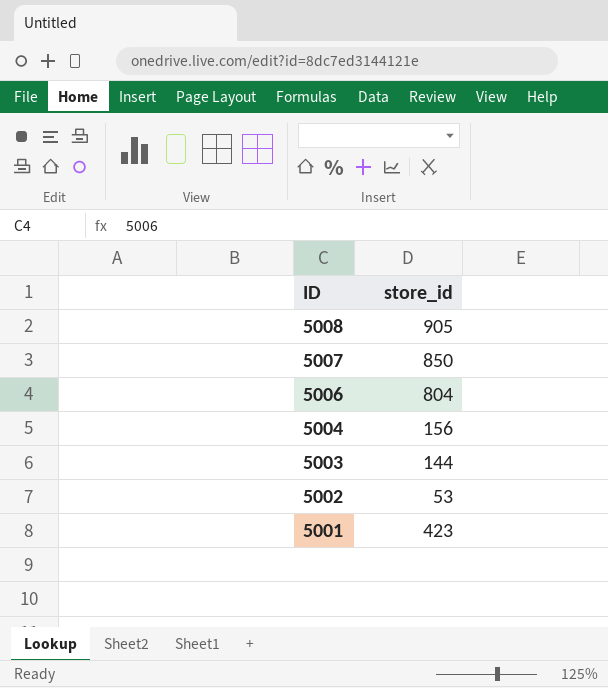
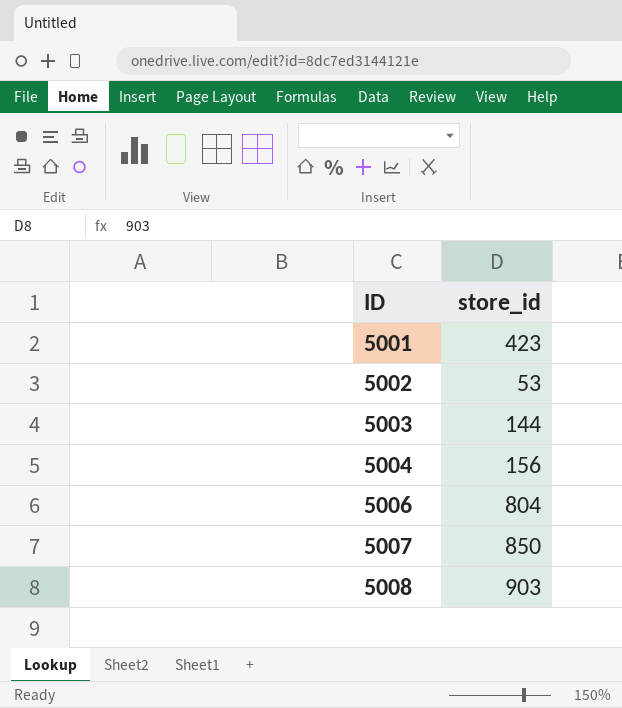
row order: ID descending -> ID ascending
5008 | store_id: 905 -> 903

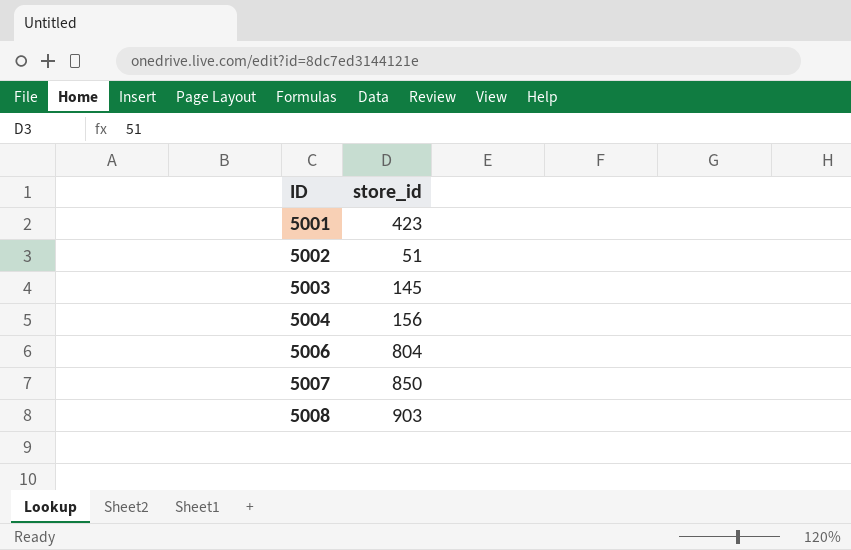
5002 | store_id: 53 -> 51
5003 | store_id: 144 -> 145

